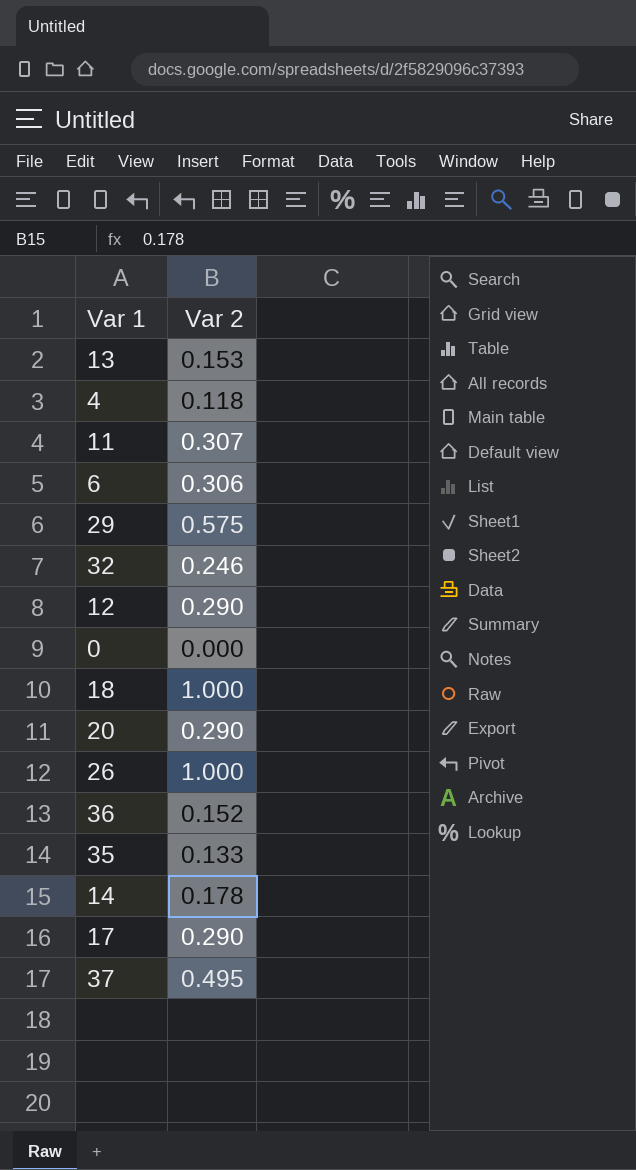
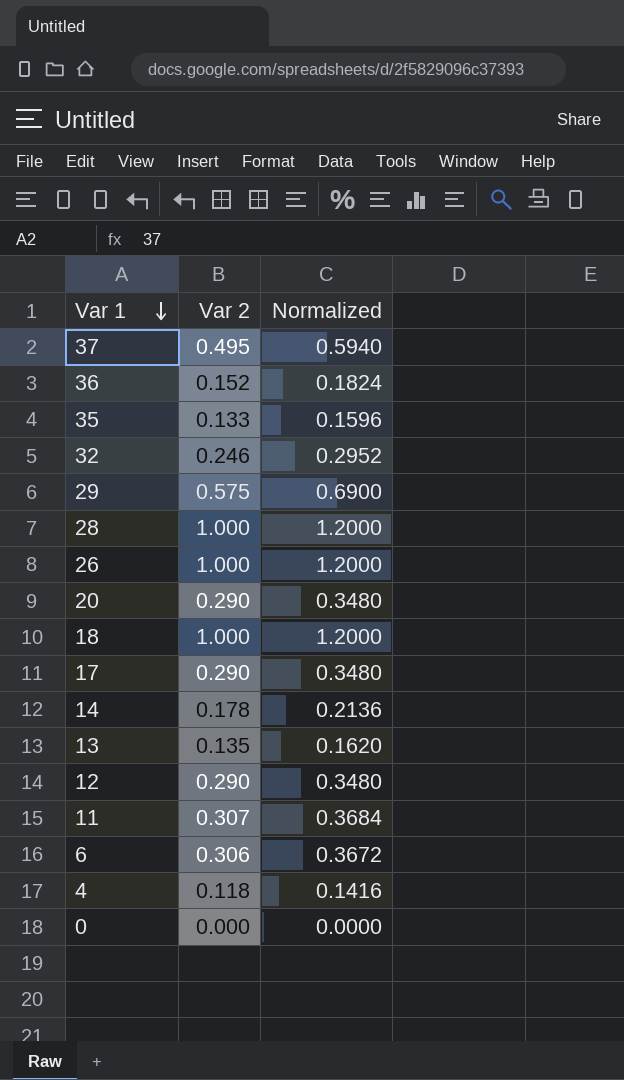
row order: none -> Var 1 descending
column Normalized | formula: none -> [Var 2] * 1.2
row 28: none -> 1.000 | 1.2000
13 | Var 2: 0.153 -> 0.135

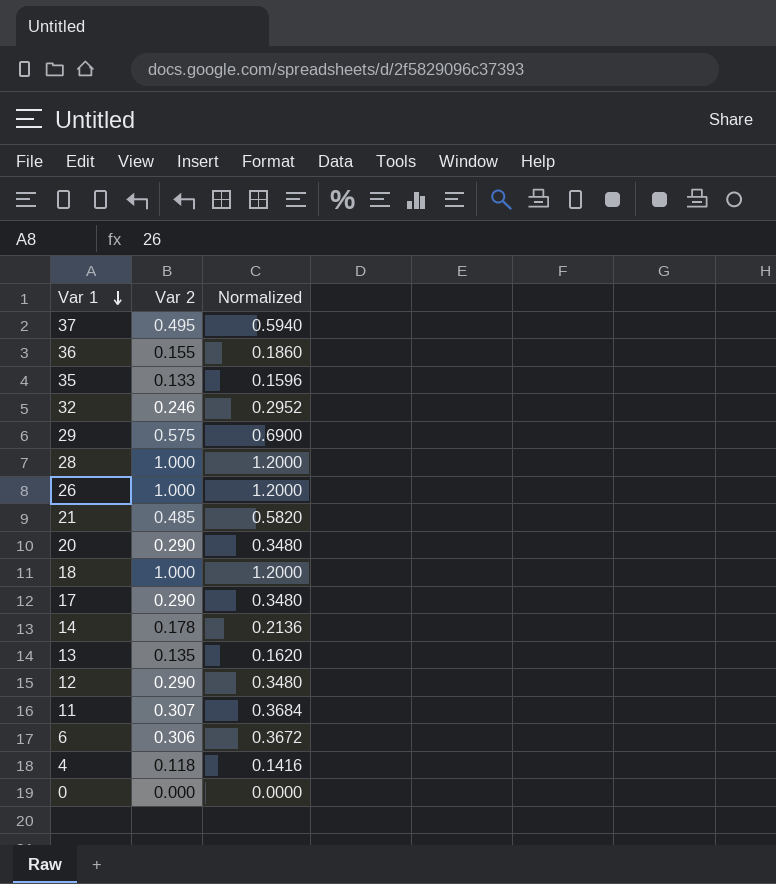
36 | Var 2: 0.152 -> 0.155
36 | Normalized: 0.1824 -> 0.1860
row 21: none -> 0.485 | 0.5820

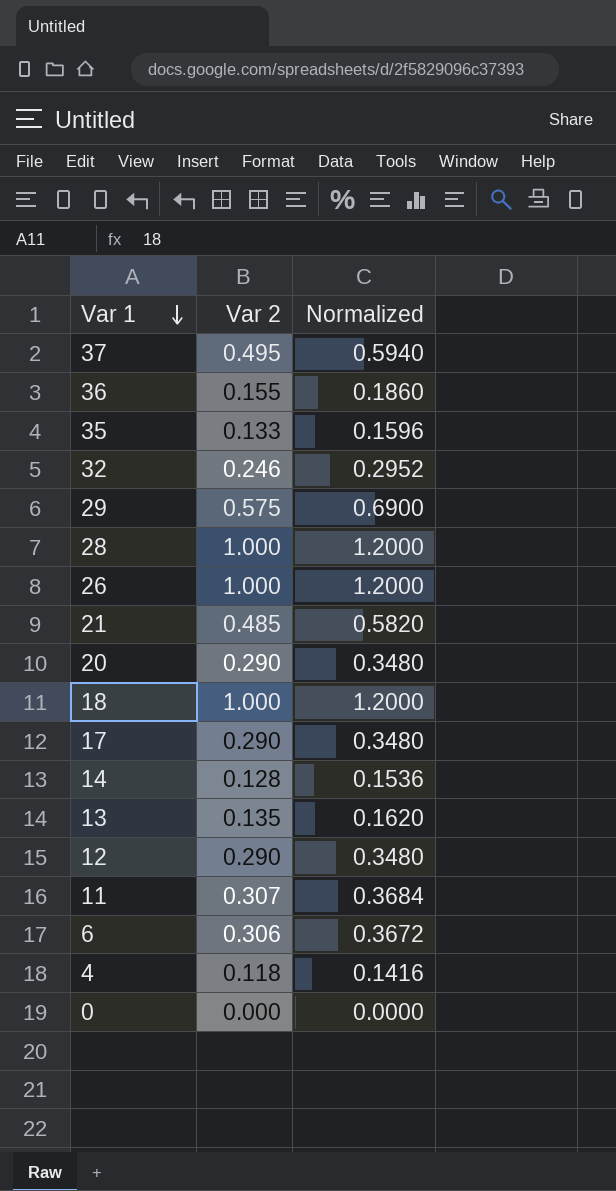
14 | Var 2: 0.178 -> 0.128
14 | Normalized: 0.2136 -> 0.1536

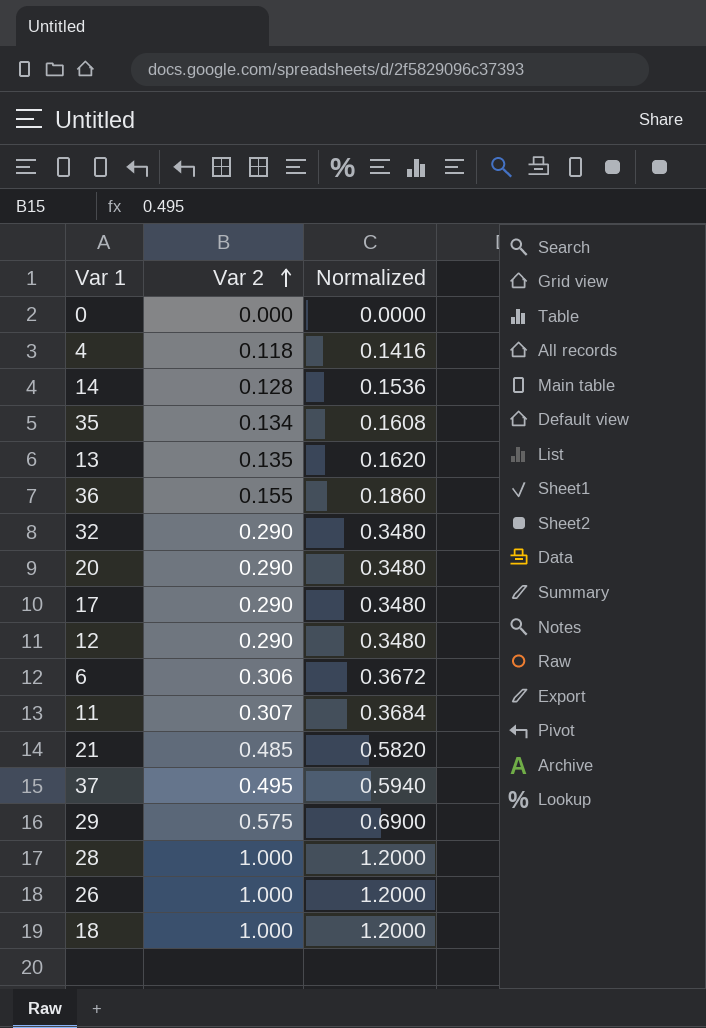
row order: Var 1 descending -> Var 2 ascending
35 | Var 2: 0.133 -> 0.134
35 | Normalized: 0.1596 -> 0.1608
32 | Var 2: 0.246 -> 0.290
32 | Normalized: 0.2952 -> 0.3480

